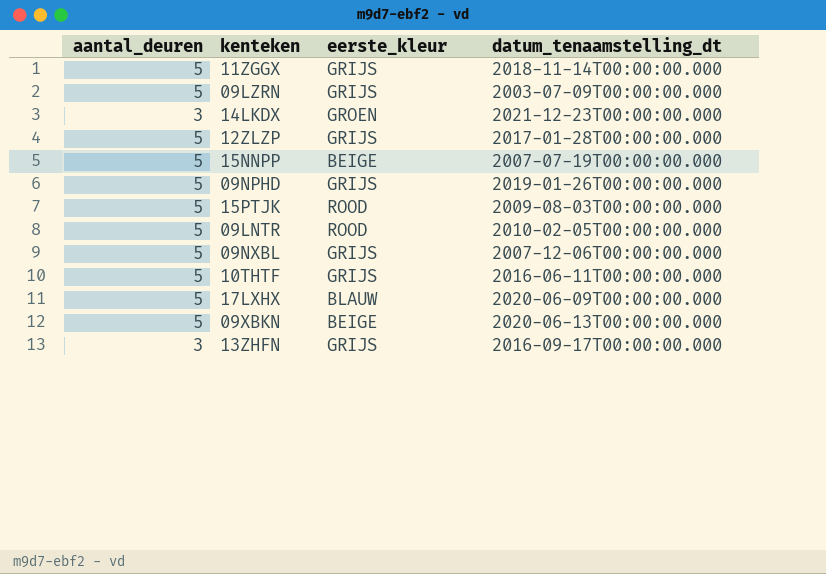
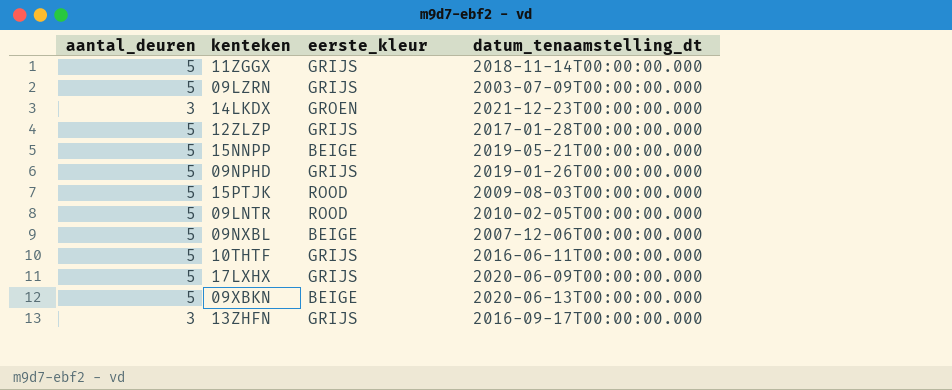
15NNPP | datum_tenaamstelling_dt: 2007-07-19T00:00:00.000 -> 2019-05-21T00:00:00.000
09NXBL | eerste_kleur: GRIJS -> BEIGE
17LXHX | eerste_kleur: BLAUW -> GRIJS

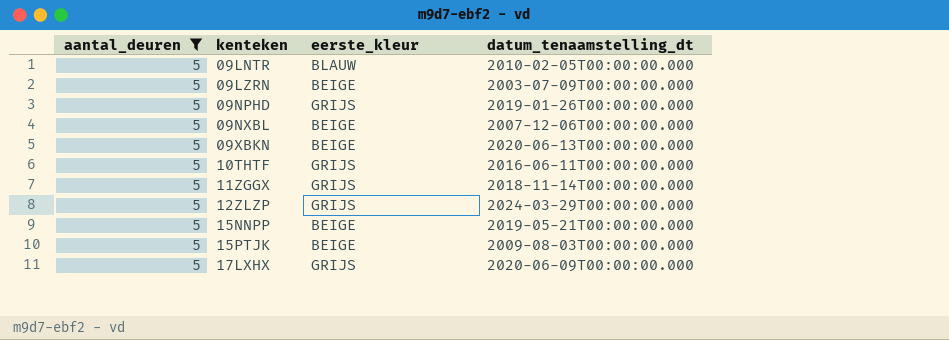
filter: none -> aantal_deuren = 5
row order: none -> kenteken ascending
09LNTR | eerste_kleur: ROOD -> BLAUW
09LZRN | eerste_kleur: GRIJS -> BEIGE
12ZLZP | datum_tenaamstelling_dt: 2017-01-28T00:00:00.000 -> 2024-03-29T00:00:00.000
15PTJK | eerste_kleur: ROOD -> BEIGE

